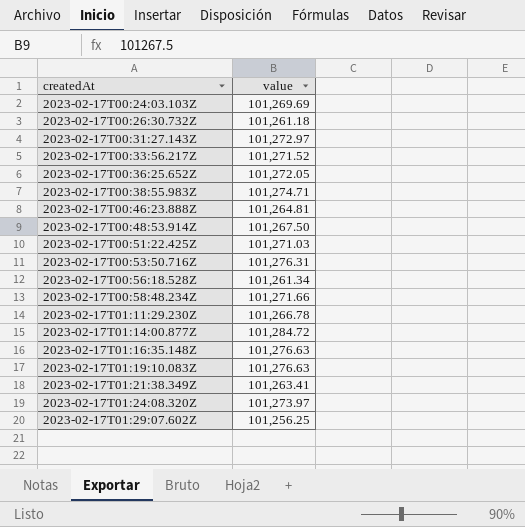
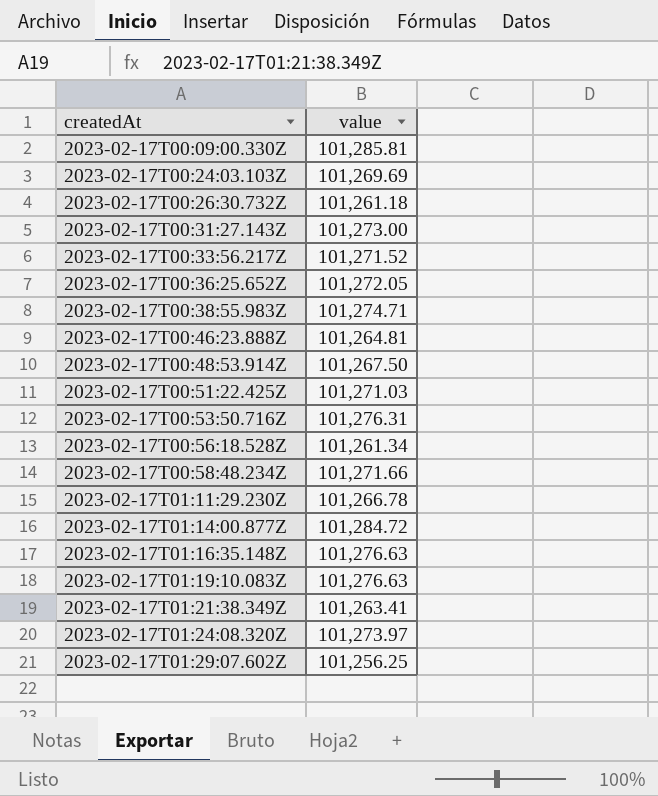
row 2023-02-17T00:09:00.330Z: none -> 101,285.81
2023-02-17T00:31:27.143Z | value: 101,272.97 -> 101,273.00

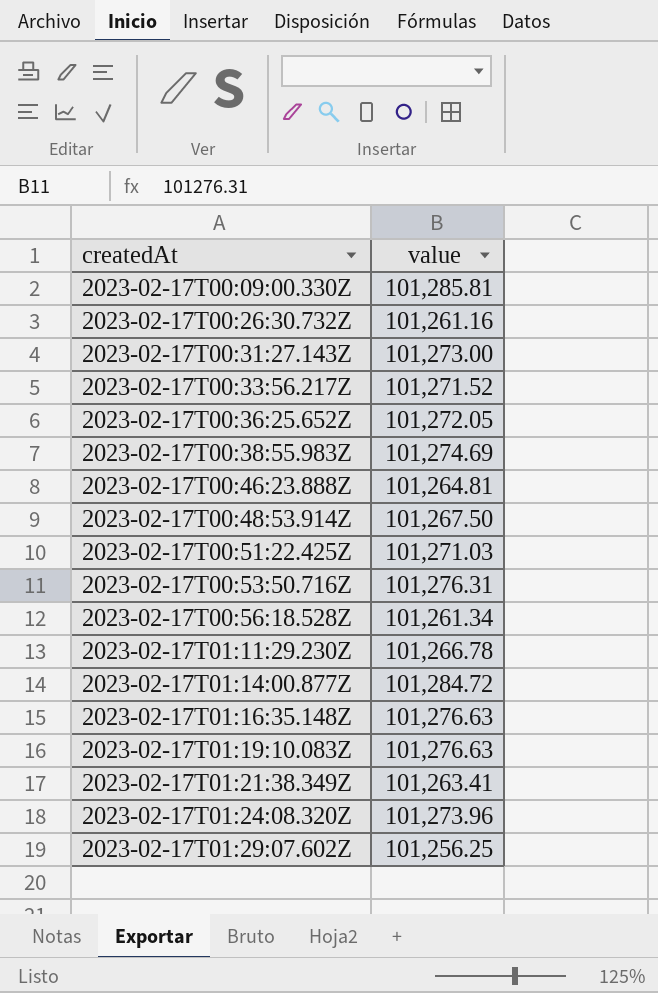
row 2023-02-17T00:24:03.103Z: 101,269.69 -> none
row 2023-02-17T00:58:48.234Z: 101,271.66 -> none
2023-02-17T00:26:30.732Z | value: 101,261.18 -> 101,261.16
2023-02-17T00:38:55.983Z | value: 101,274.71 -> 101,274.69
2023-02-17T01:24:08.320Z | value: 101,273.97 -> 101,273.96

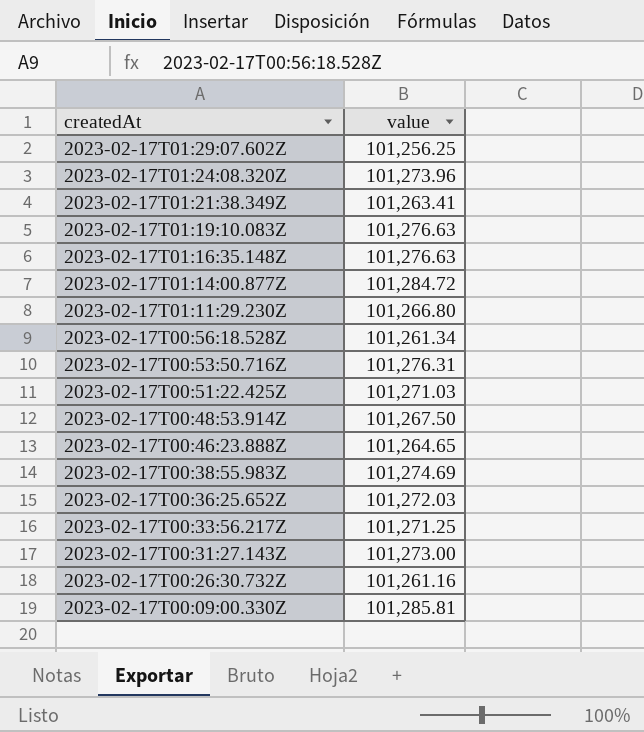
row order: createdAt ascending -> createdAt descending
2023-02-17T01:11:29.230Z | value: 101,266.78 -> 101,266.80
2023-02-17T00:46:23.888Z | value: 101,264.81 -> 101,264.65
2023-02-17T00:36:25.652Z | value: 101,272.05 -> 101,272.03
2023-02-17T00:33:56.217Z | value: 101,271.52 -> 101,271.25

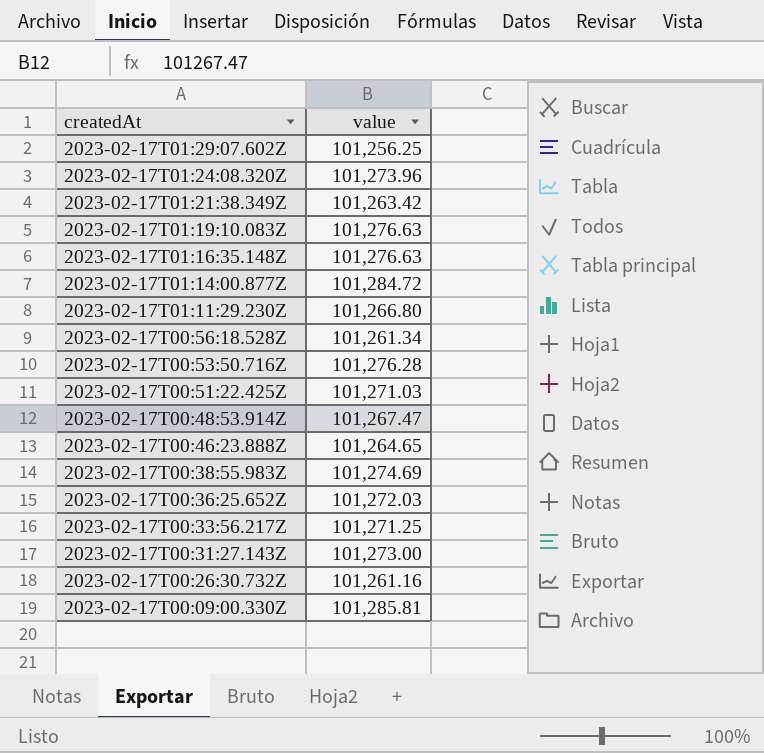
2023-02-17T01:21:38.349Z | value: 101,263.41 -> 101,263.42
2023-02-17T00:53:50.716Z | value: 101,276.31 -> 101,276.28
2023-02-17T00:48:53.914Z | value: 101,267.50 -> 101,267.47

